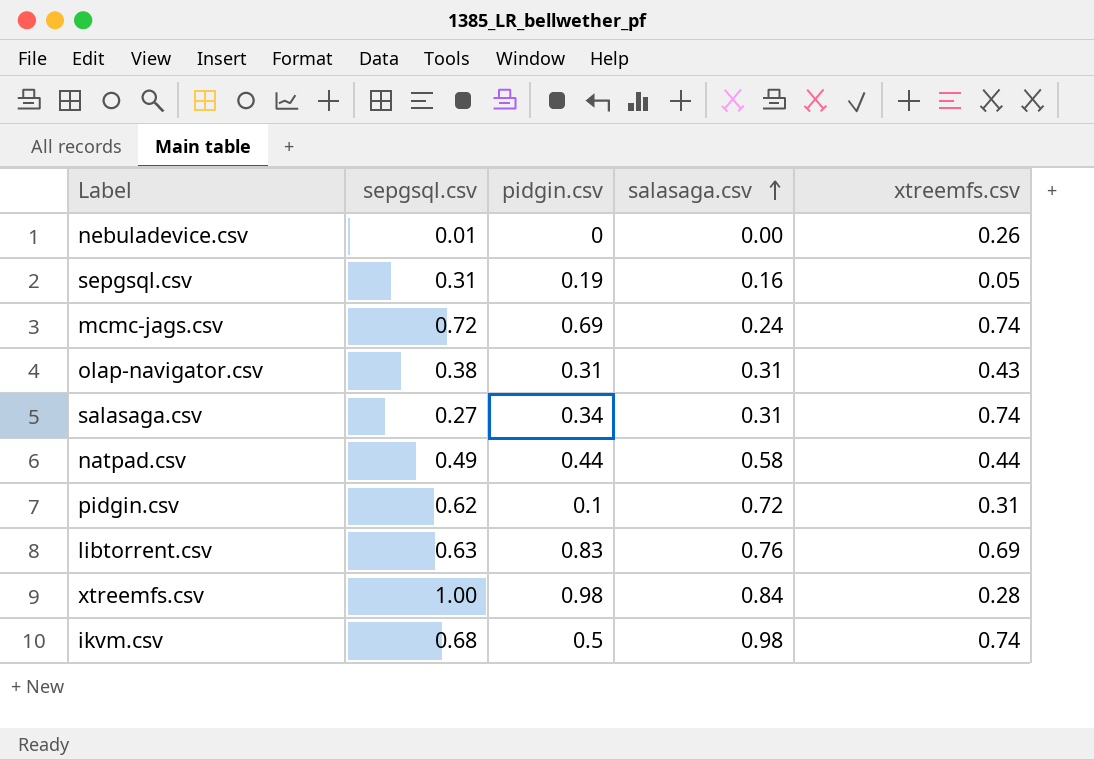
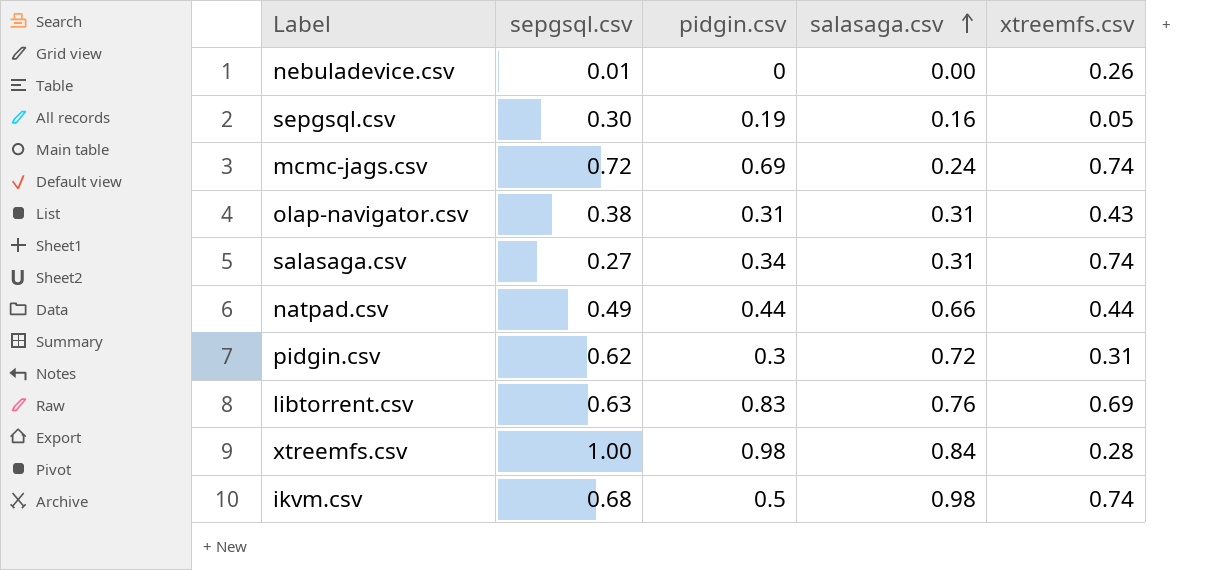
sepgsql.csv | sepgsql.csv: 0.31 -> 0.30
natpad.csv | salasaga.csv: 0.58 -> 0.66
pidgin.csv | pidgin.csv: 0.1 -> 0.3

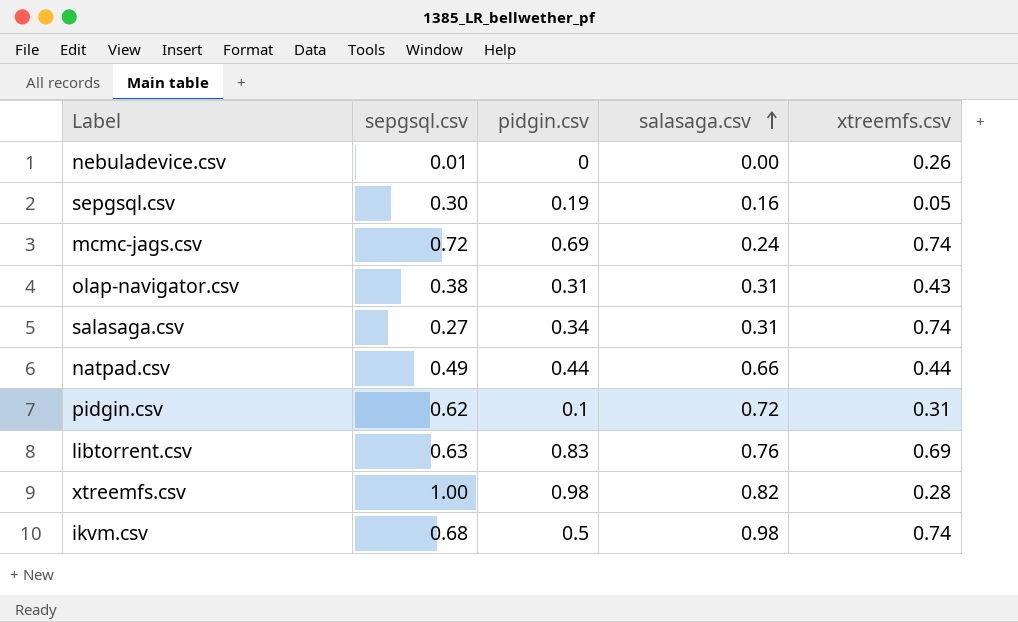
pidgin.csv | pidgin.csv: 0.3 -> 0.1
xtreemfs.csv | salasaga.csv: 0.84 -> 0.82

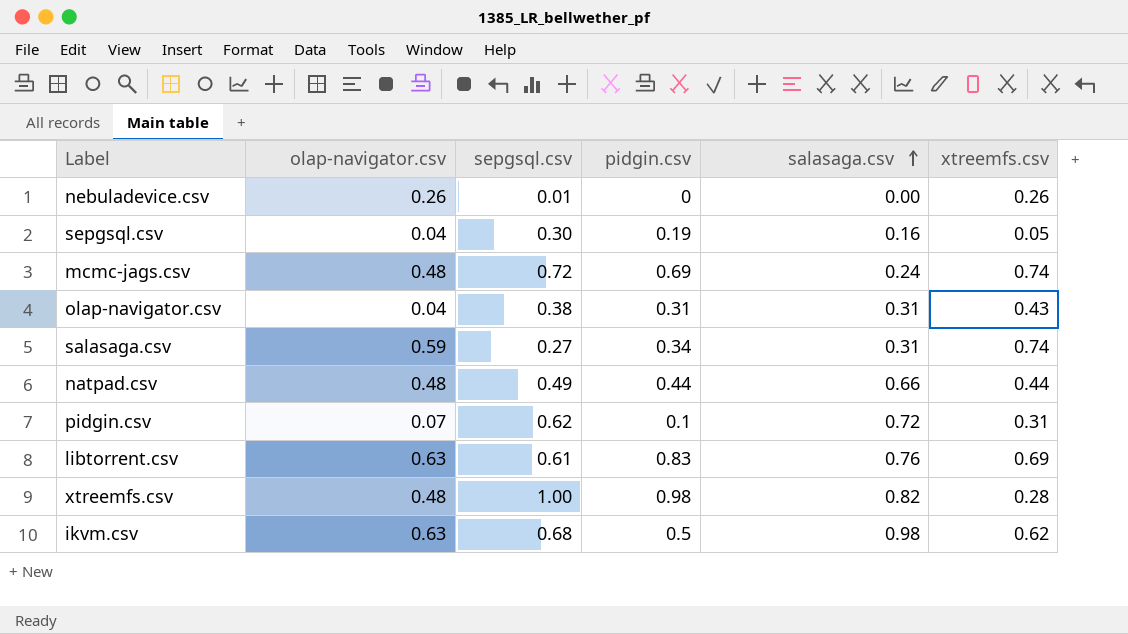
column olap-navigator.csv | position: none -> 2
libtorrent.csv | sepgsql.csv: 0.63 -> 0.61
ikvm.csv | xtreemfs.csv: 0.74 -> 0.62

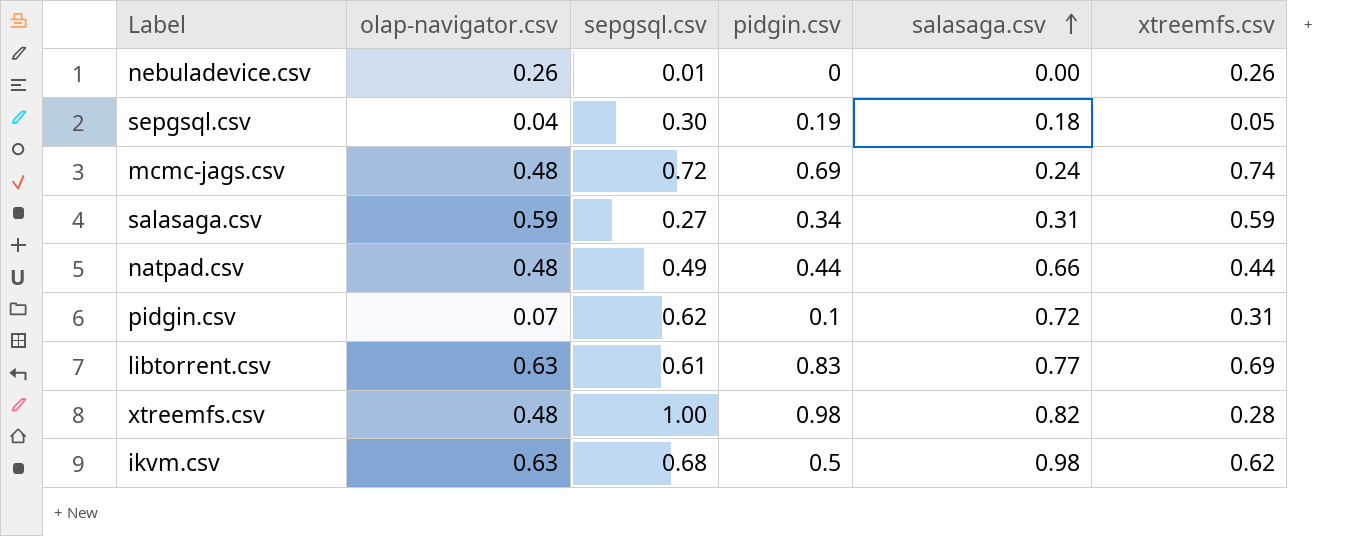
row olap-navigator.csv: 0.04 | 0.38 | 0.31 | 0.31 | 0.43 -> none
sepgsql.csv | salasaga.csv: 0.16 -> 0.18
salasaga.csv | xtreemfs.csv: 0.74 -> 0.59
libtorrent.csv | salasaga.csv: 0.76 -> 0.77

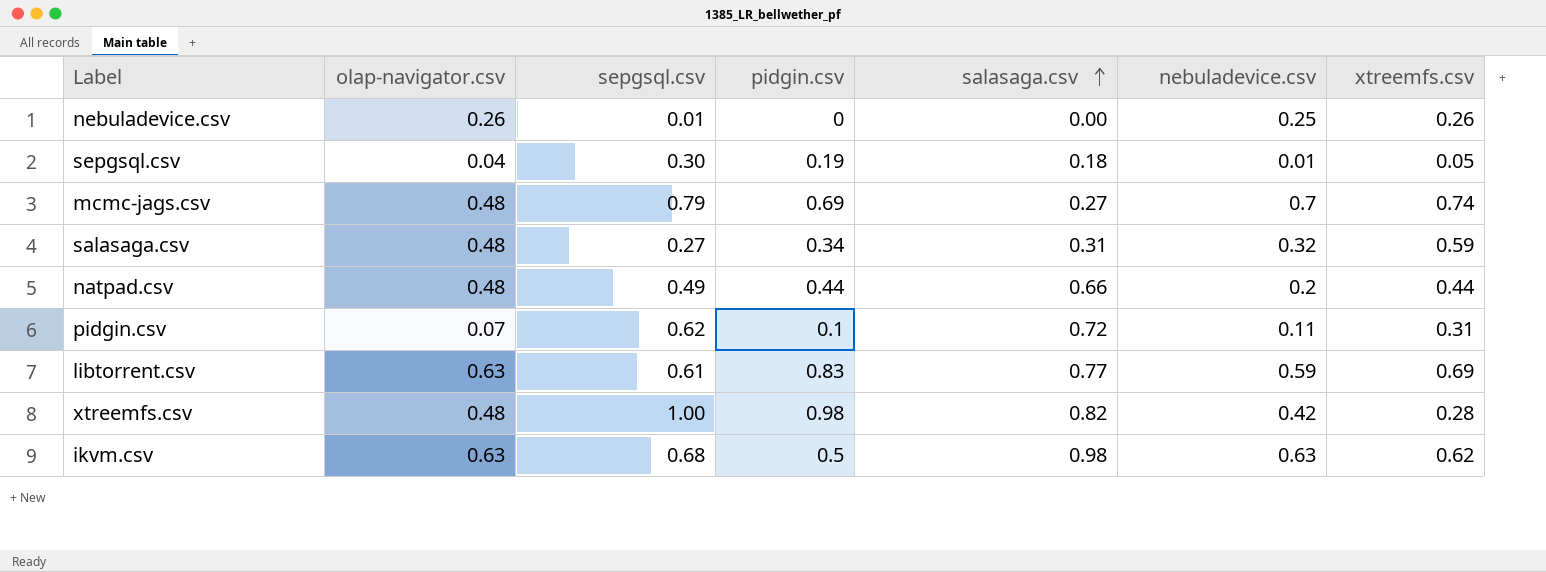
column nebuladevice.csv | position: none -> 6
mcmc-jags.csv | sepgsql.csv: 0.72 -> 0.79
mcmc-jags.csv | salasaga.csv: 0.24 -> 0.27
salasaga.csv | olap-navigator.csv: 0.59 -> 0.48

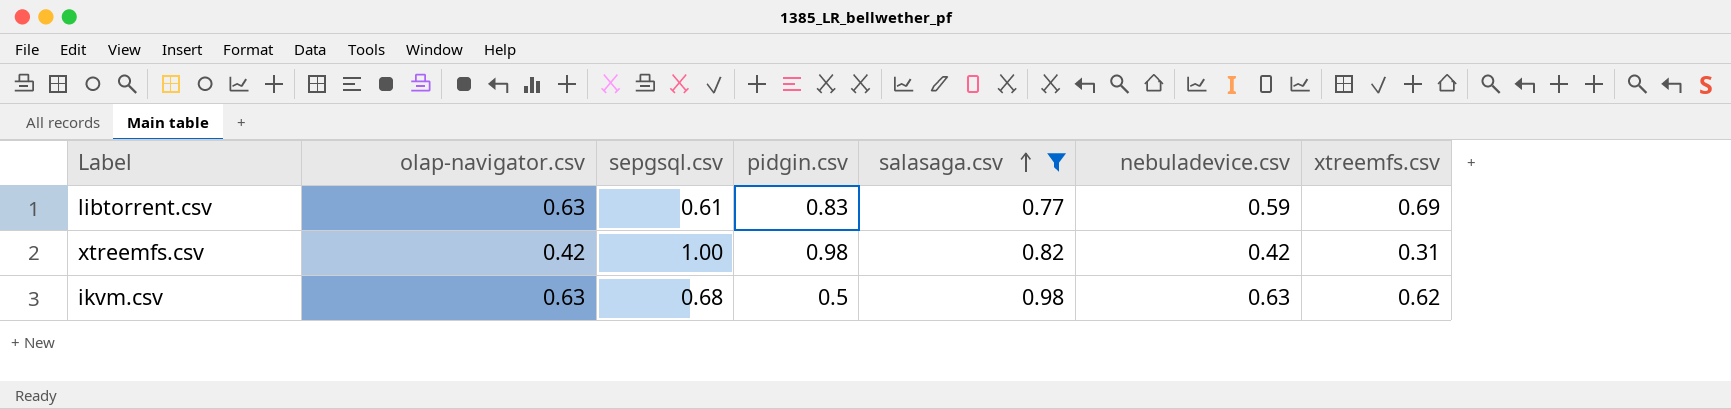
filter: none -> salasaga.csv >= 0.77
xtreemfs.csv | olap-navigator.csv: 0.48 -> 0.42
xtreemfs.csv | xtreemfs.csv: 0.28 -> 0.31

